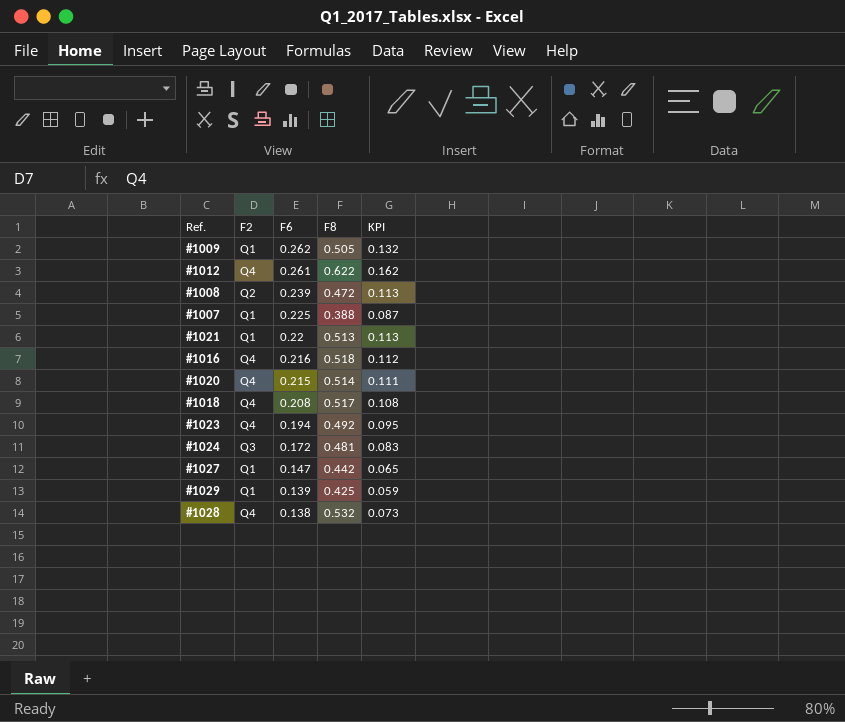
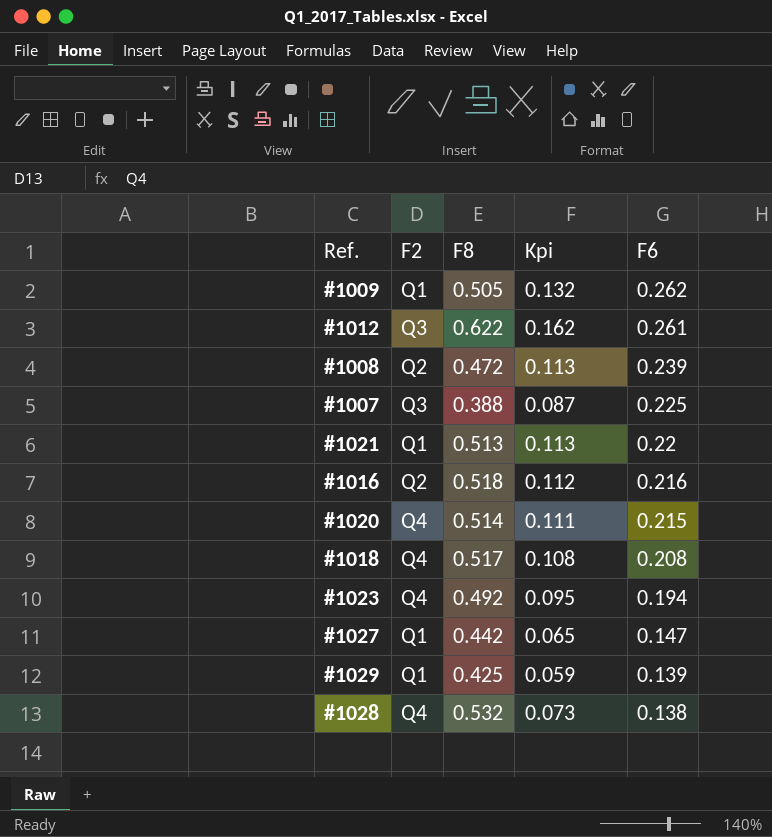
column name: KPI -> Kpi
column F6 | position: 3 -> 5
row #1024: Q3 | 0.172 | 0.481 | 0.083 -> none
#1012 | F2: Q4 -> Q3
#1007 | F2: Q1 -> Q3
#1016 | F2: Q4 -> Q2

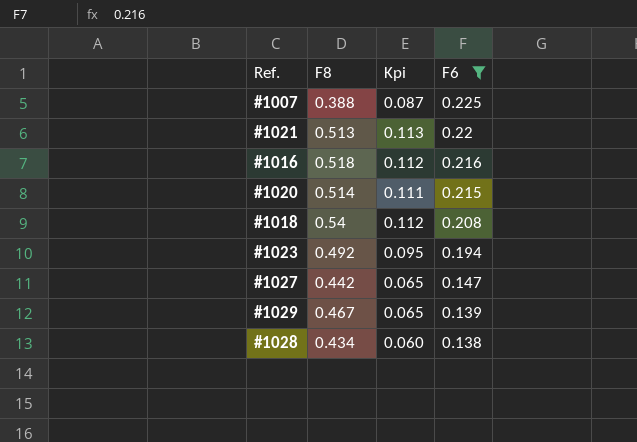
filter: none -> F6 <= 0.225
column F2 | position: 2 -> none
#1018 | F8: 0.517 -> 0.54
#1018 | Kpi: 0.108 -> 0.112
#1029 | F8: 0.425 -> 0.467
#1029 | Kpi: 0.059 -> 0.065
#1028 | F8: 0.532 -> 0.434
#1028 | Kpi: 0.073 -> 0.060

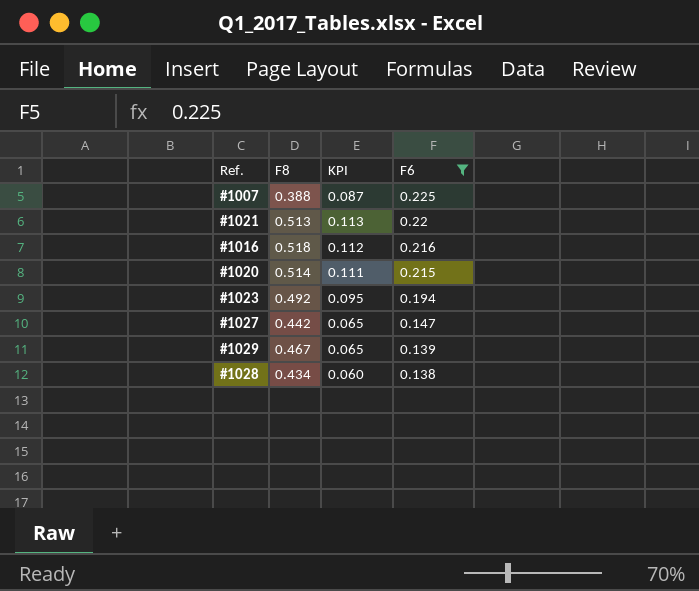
column name: Kpi -> KPI
row #1018: 0.54 | 0.112 | 0.208 -> none

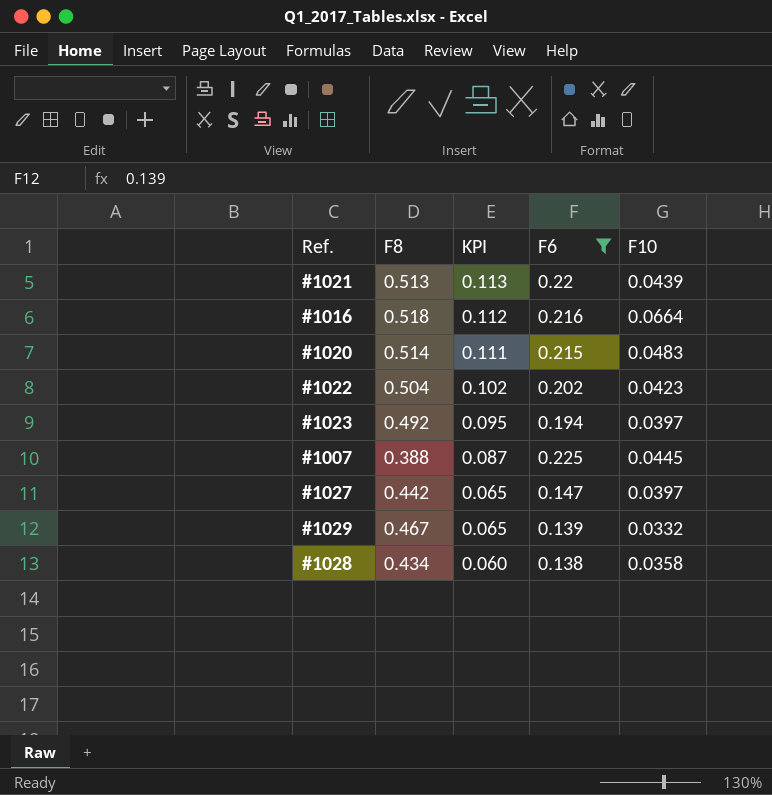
row order: F6 descending -> KPI descending
column F10 | position: none -> 5
row #1022: none -> 0.504 | 0.102 | 0.202 | 0.0423

